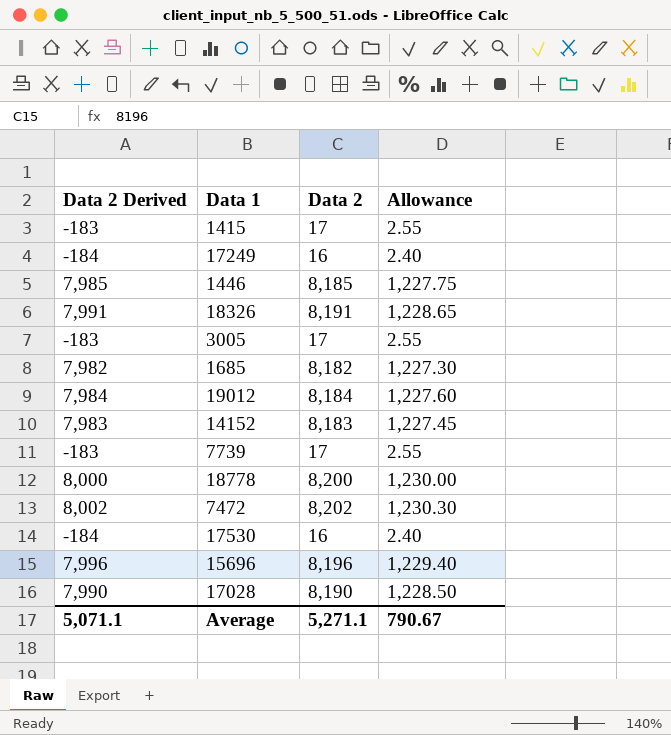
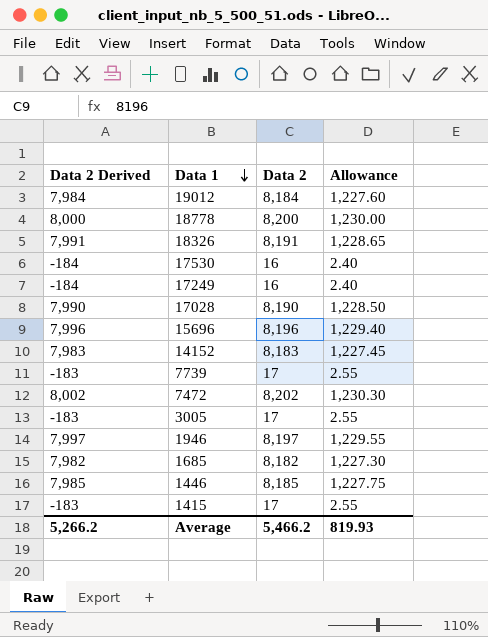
row order: none -> Data 1 descending
row 1946: none -> 7,997 | 8,197 | 1,229.55
Average | Data 2 Derived: 5,071.1 -> 5,266.2
Average | Data 2: 5,271.1 -> 5,466.2
Average | Allowance: 790.67 -> 819.93

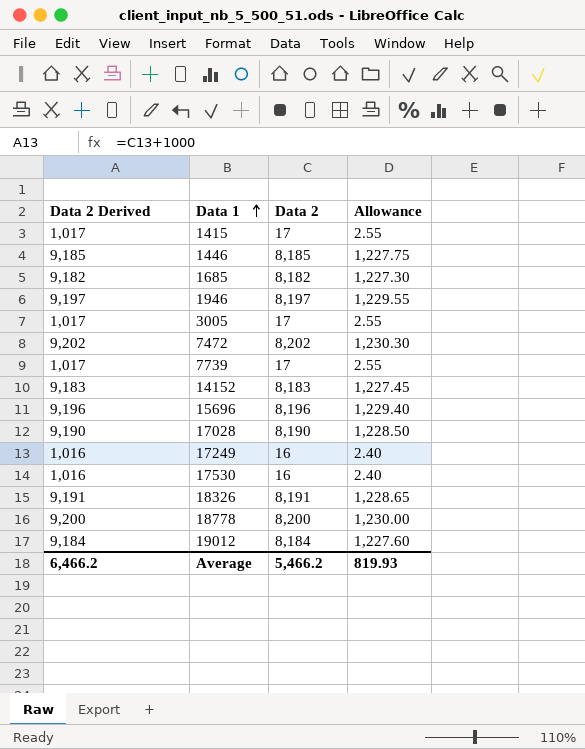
row order: Data 1 descending -> Data 1 ascending
column Data 2 Derived | formula: [Data 2] - 200 -> [Data 2] + 1000
Average | Data 2 Derived: 5,266.2 -> 6,466.2

